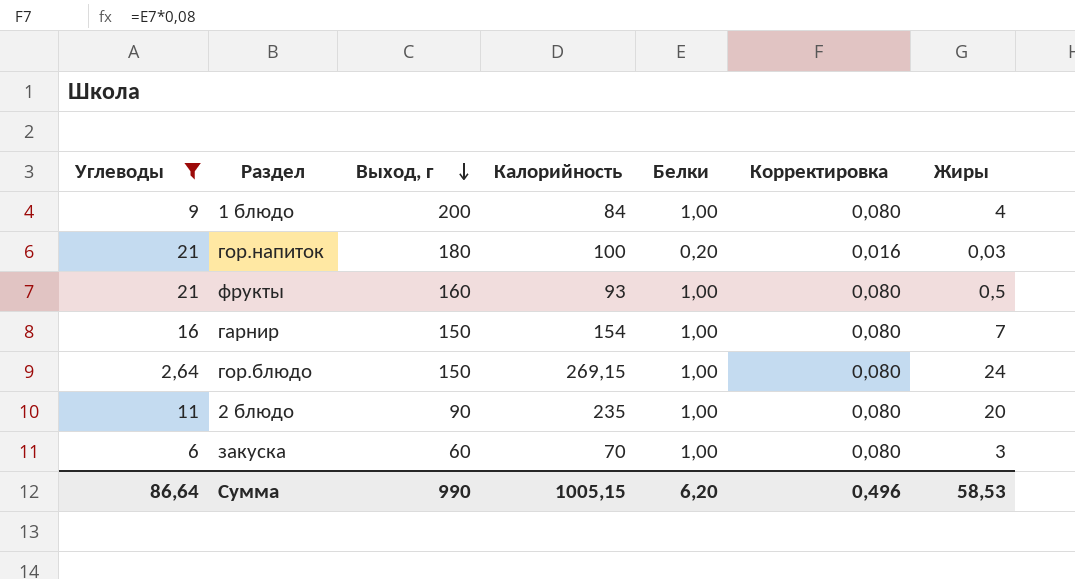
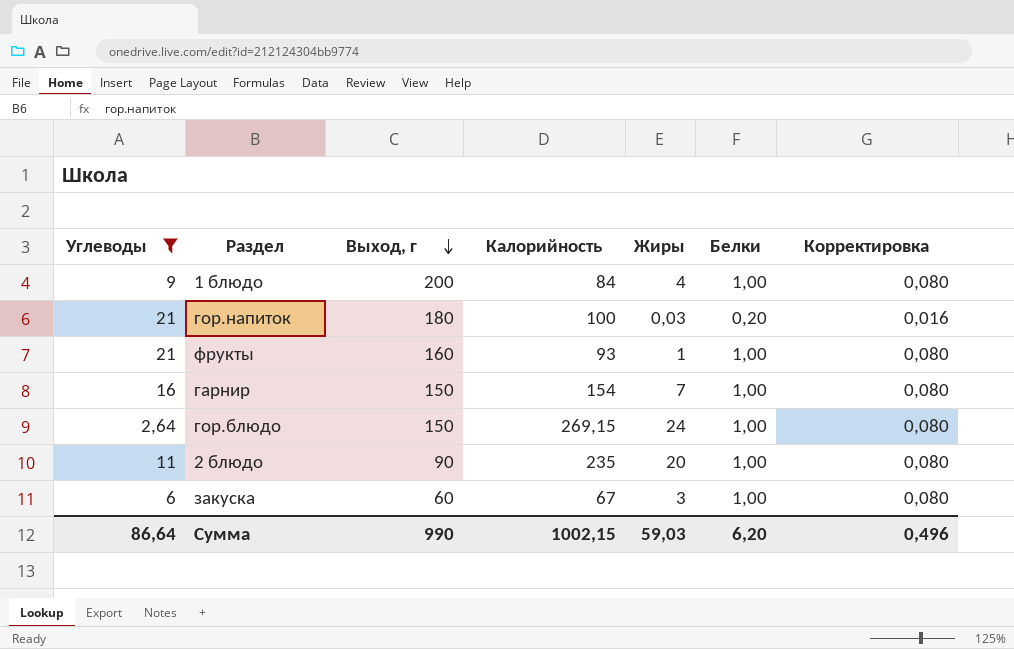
column Жиры | position: 7 -> 5
фрукты | Жиры: 0,5 -> 1
закуска | Калорийность: 70 -> 67
Сумма | Калорийность: 1005,15 -> 1002,15
Сумма | Жиры: 58,53 -> 59,03

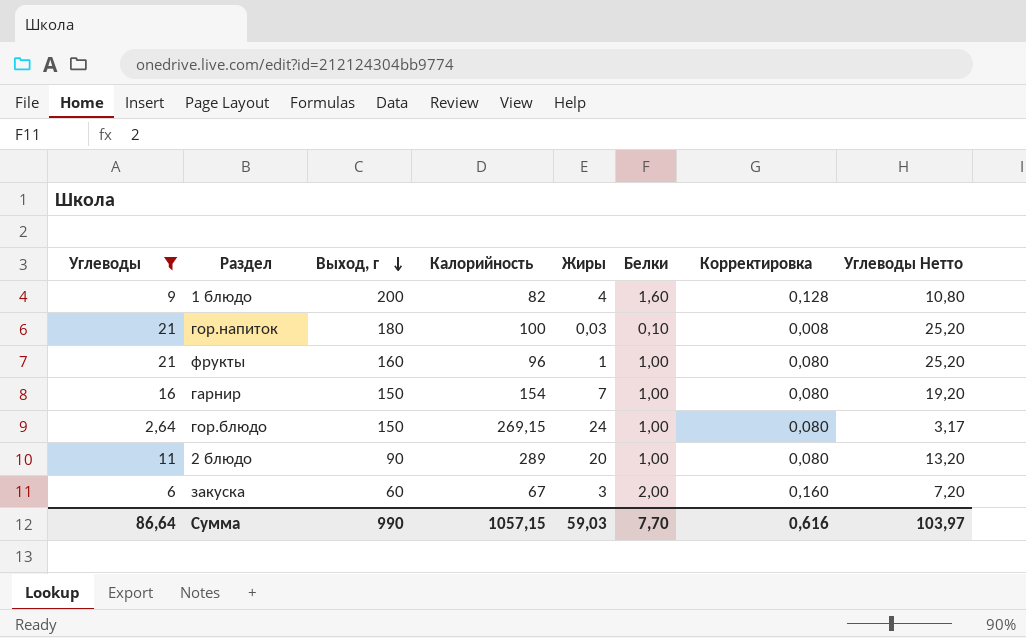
column Углеводы Нетто | formula: none -> [Углеводы] * 1,2
1 блюдо | Калорийность: 84 -> 82
1 блюдо | Белки: 1,00 -> 1,60
1 блюдо | Корректировка: 0,080 -> 0,128
гор.напиток | Белки: 0,20 -> 0,10
гор.напиток | Корректировка: 0,016 -> 0,008
фрукты | Калорийность: 93 -> 96
2 блюдо | Калорийность: 235 -> 289
закуска | Белки: 1,00 -> 2,00
закуска | Корректировка: 0,080 -> 0,160
Сумма | Калорийность: 1002,15 -> 1057,15
Сумма | Белки: 6,20 -> 7,70
Сумма | Корректировка: 0,496 -> 0,616

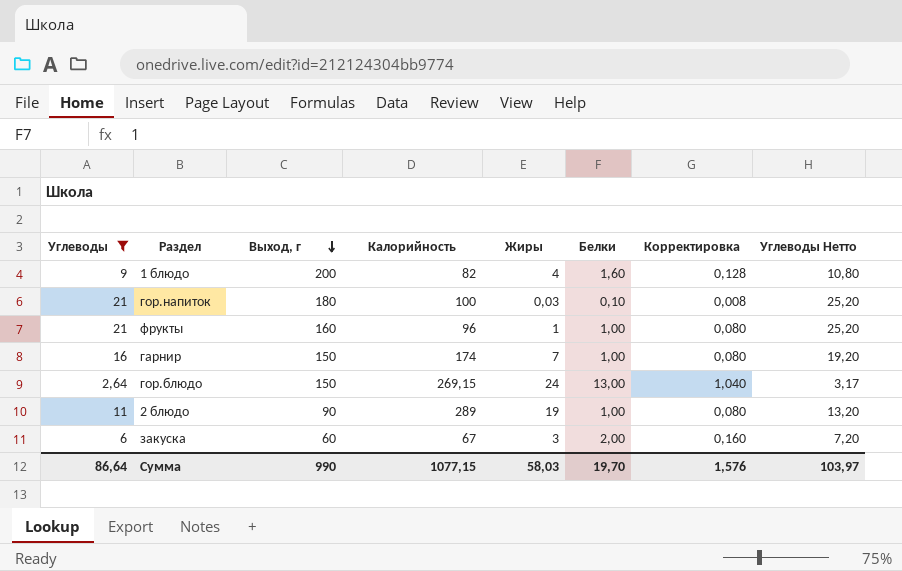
гарнир | Калорийность: 154 -> 174
гор.блюдо | Белки: 1,00 -> 13,00
гор.блюдо | Корректировка: 0,080 -> 1,040
2 блюдо | Жиры: 20 -> 19
Сумма | Калорийность: 1057,15 -> 1077,15
Сумма | Жиры: 59,03 -> 58,03
Сумма | Белки: 7,70 -> 19,70
Сумма | Корректировка: 0,616 -> 1,576

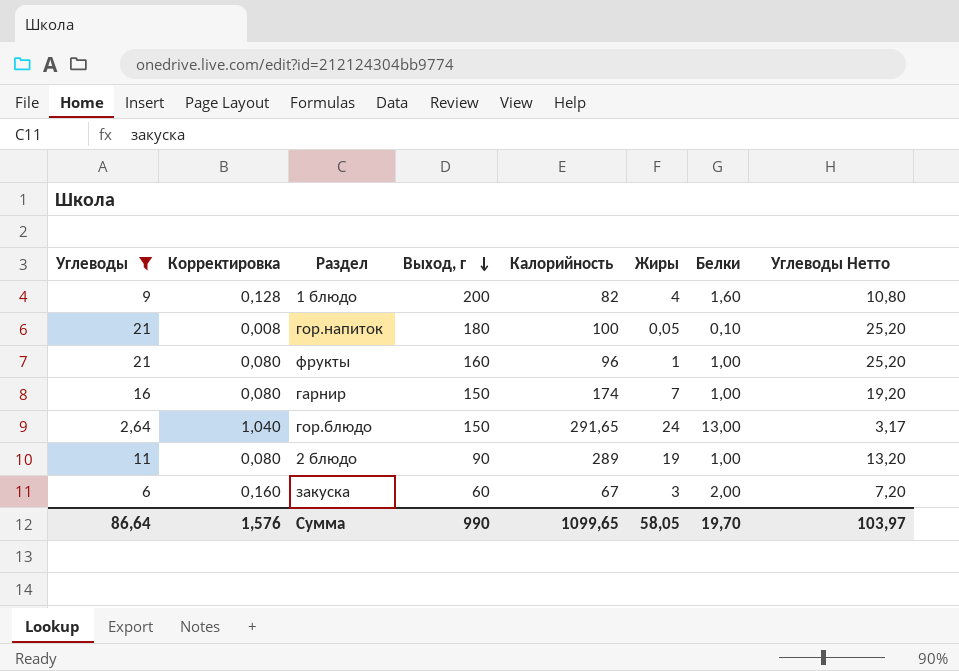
column Корректировка | position: 7 -> 2
гор.напиток | Жиры: 0,03 -> 0,05
гор.блюдо | Калорийность: 269,15 -> 291,65
Сумма | Калорийность: 1077,15 -> 1099,65
Сумма | Жиры: 58,03 -> 58,05

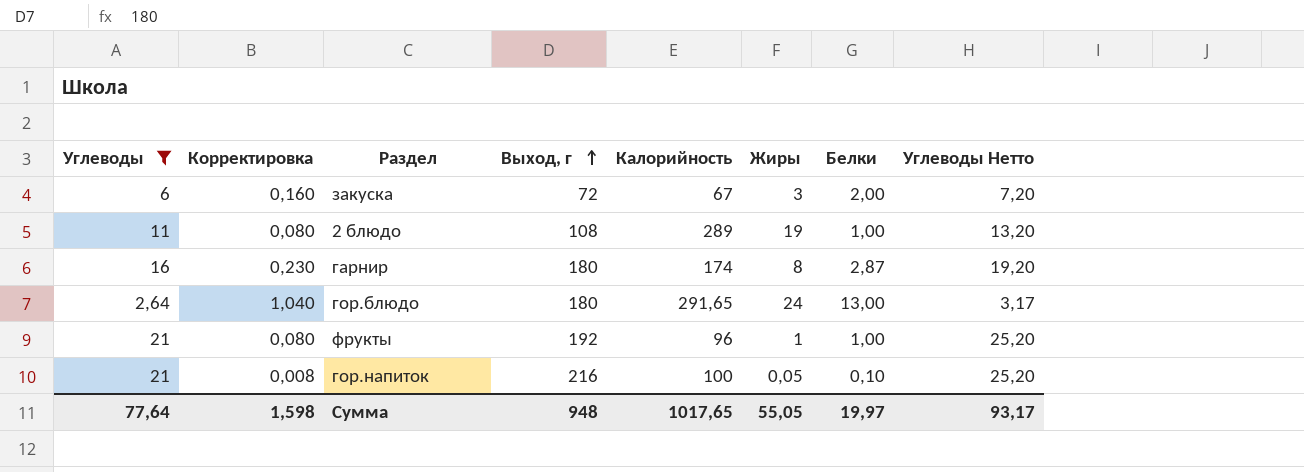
row order: Выход, г descending -> Выход, г ascending
row 1 блюдо: 9 | 0,128 | 200 | 82 | 4 | 1,60 | 10,80 -> none
закуска | Выход, г: 60 -> 72
2 блюдо | Выход, г: 90 -> 108
гарнир | Корректировка: 0,080 -> 0,230
гарнир | Выход, г: 150 -> 180
гарнир | Жиры: 7 -> 8
гарнир | Белки: 1,00 -> 2,87
гор.блюдо | Выход, г: 150 -> 180
фрукты | Выход, г: 160 -> 192
гор.напиток | Выход, г: 180 -> 216
Сумма | Углеводы: 86,64 -> 77,64
Сумма | Корректировка: 1,576 -> 1,598
Сумма | Выход, г: 990 -> 948
Сумма | Калорийность: 1099,65 -> 1017,65
Сумма | Жиры: 58,05 -> 55,05
Сумма | Белки: 19,70 -> 19,97
Сумма | Углеводы Нетто: 103,97 -> 93,17

